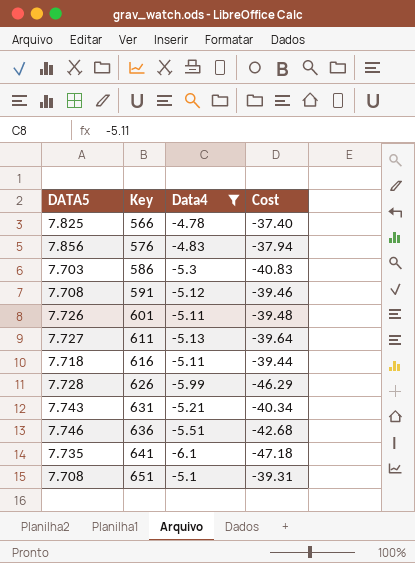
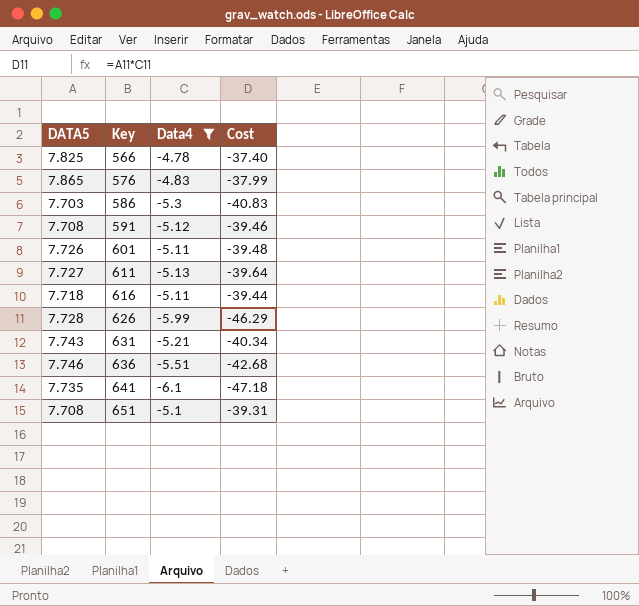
576 | DATA5: 7.856 -> 7.865
576 | Cost: -37.94 -> -37.99

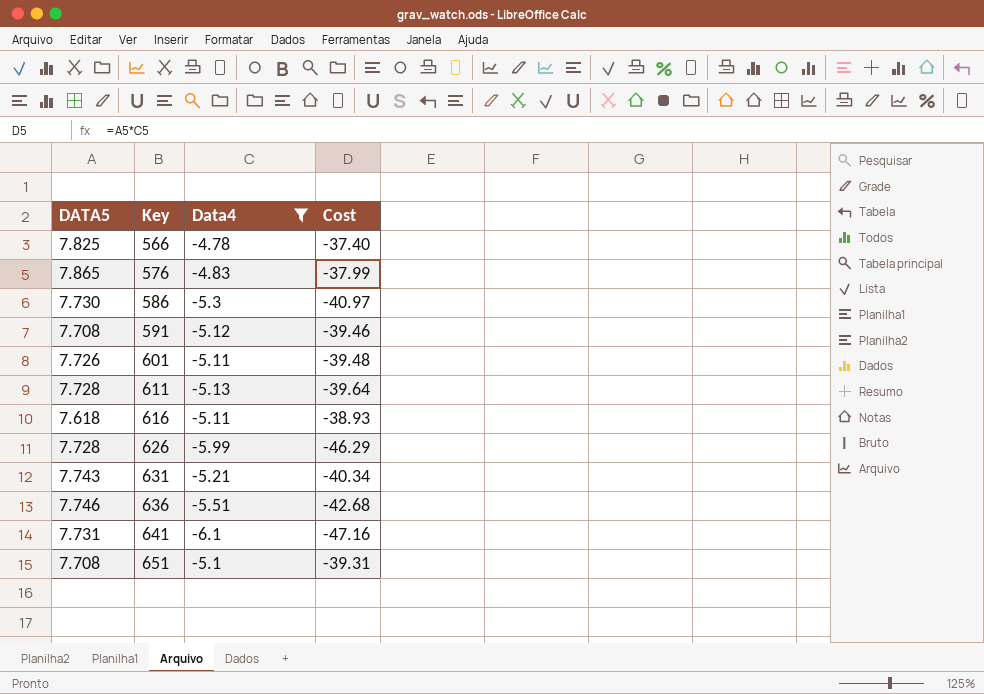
586 | DATA5: 7.703 -> 7.730
586 | Cost: -40.83 -> -40.97
611 | DATA5: 7.727 -> 7.728
616 | DATA5: 7.718 -> 7.618
616 | Cost: -39.44 -> -38.93
641 | DATA5: 7.735 -> 7.731
641 | Cost: -47.18 -> -47.16

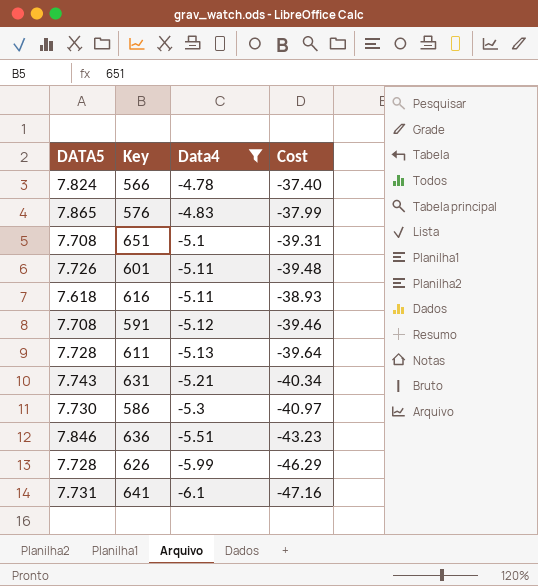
row order: Key ascending -> Data4 descending
566 | DATA5: 7.825 -> 7.824
636 | DATA5: 7.746 -> 7.846
636 | Cost: -42.68 -> -43.23

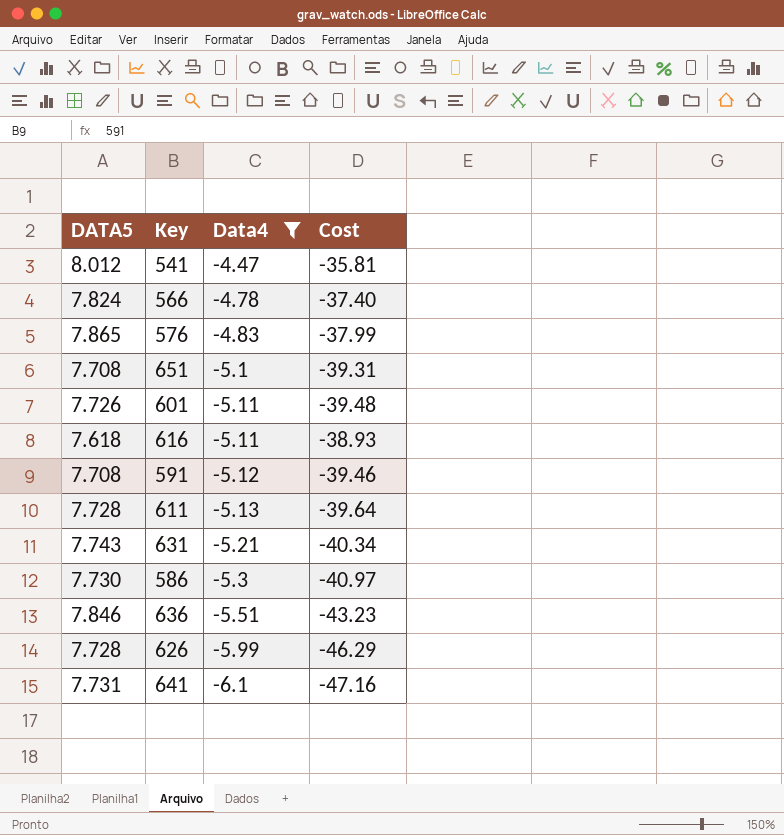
row 541: none -> 8.012 | -4.47 | -35.81

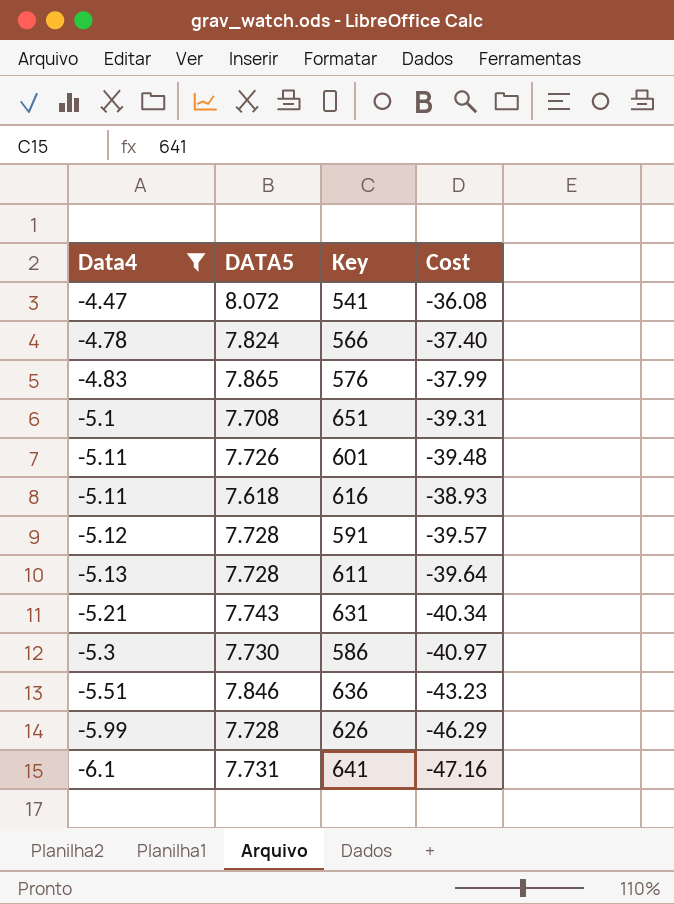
column Data4 | position: 3 -> 1
541 | DATA5: 8.012 -> 8.072
541 | Cost: -35.81 -> -36.08
591 | DATA5: 7.708 -> 7.728
591 | Cost: -39.46 -> -39.57

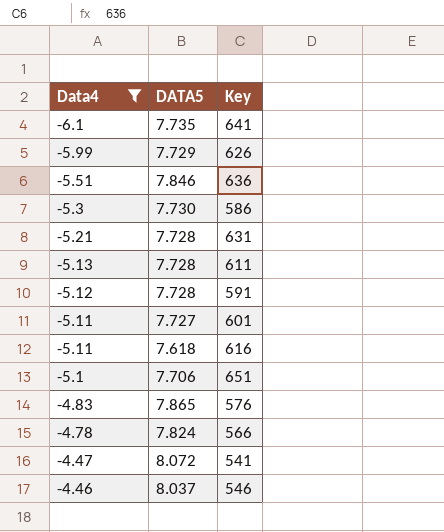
row order: Data4 descending -> Data4 ascending
column Cost | formula: [Data4] * [DATA5] -> none
641 | DATA5: 7.731 -> 7.735
626 | DATA5: 7.728 -> 7.729
631 | DATA5: 7.743 -> 7.728
601 | DATA5: 7.726 -> 7.727
651 | DATA5: 7.708 -> 7.706
row 546: none -> -4.46 | 8.037

